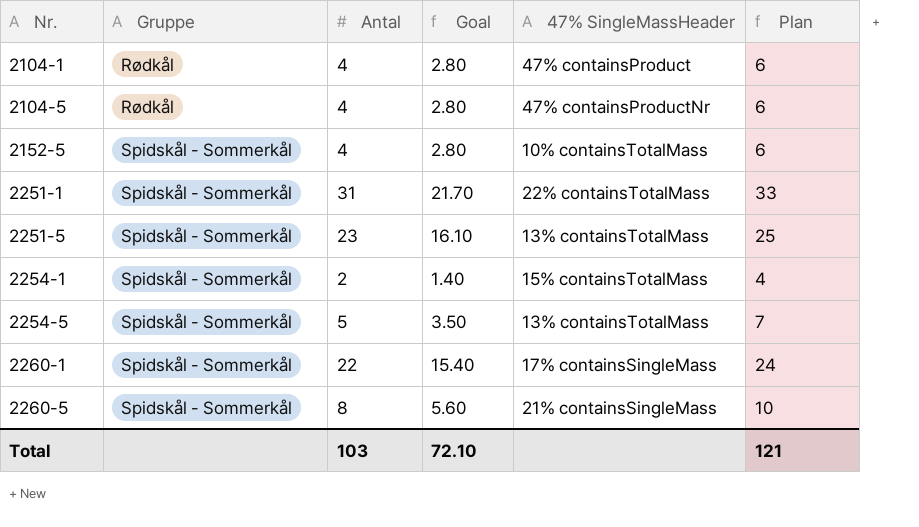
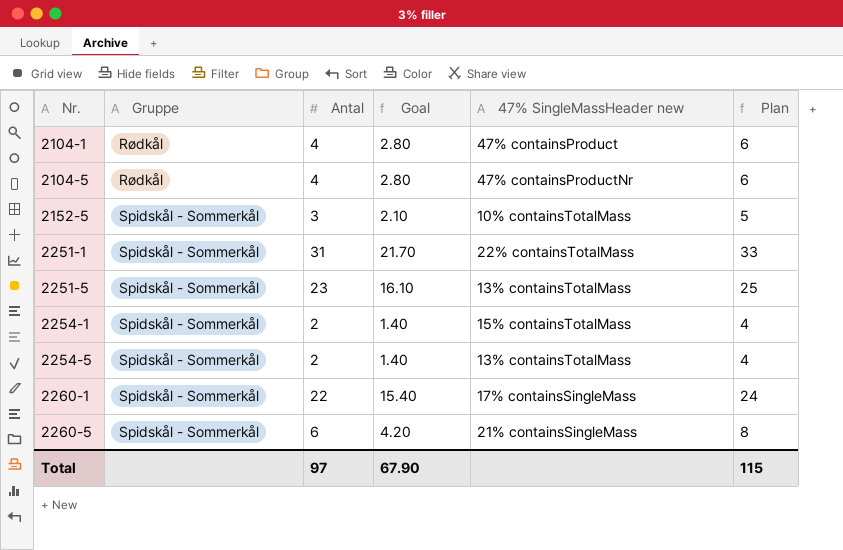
column name: 47% SingleMassHeader -> 47% SingleMassHeader new
2152-5 | Antal: 4 -> 3
2152-5 | Goal: 2.80 -> 2.10
2152-5 | Plan: 6 -> 5
2254-5 | Antal: 5 -> 2
2254-5 | Goal: 3.50 -> 1.40
2254-5 | Plan: 7 -> 4
2260-5 | Antal: 8 -> 6
2260-5 | Goal: 5.60 -> 4.20
2260-5 | Plan: 10 -> 8
Total | Antal: 103 -> 97
Total | Goal: 72.10 -> 67.90
Total | Plan: 121 -> 115

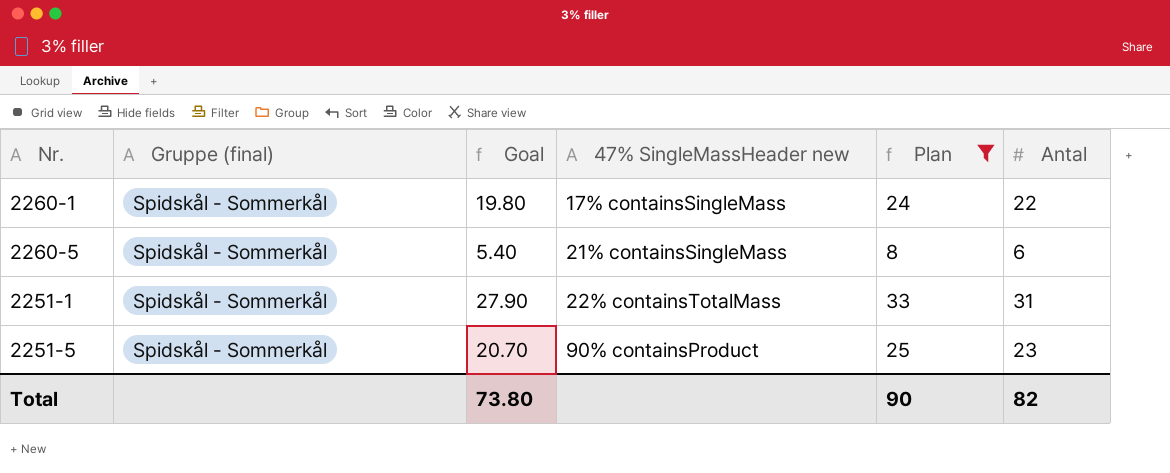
filter: none -> Plan >= 8
row order: Nr. ascending -> 47% SingleMassHeader new ascending
column name: Gruppe -> Gruppe (final)
column Goal | formula: [Antal] * 0.7 -> [Antal] * 0.9
column Antal | position: 3 -> 6
2251-5 | 47% SingleMassHeader new: 13% containsTotalMass -> 90% containsProduct
Total | Goal: 67.90 -> 73.80
Total | Plan: 115 -> 90
Total | Antal: 97 -> 82

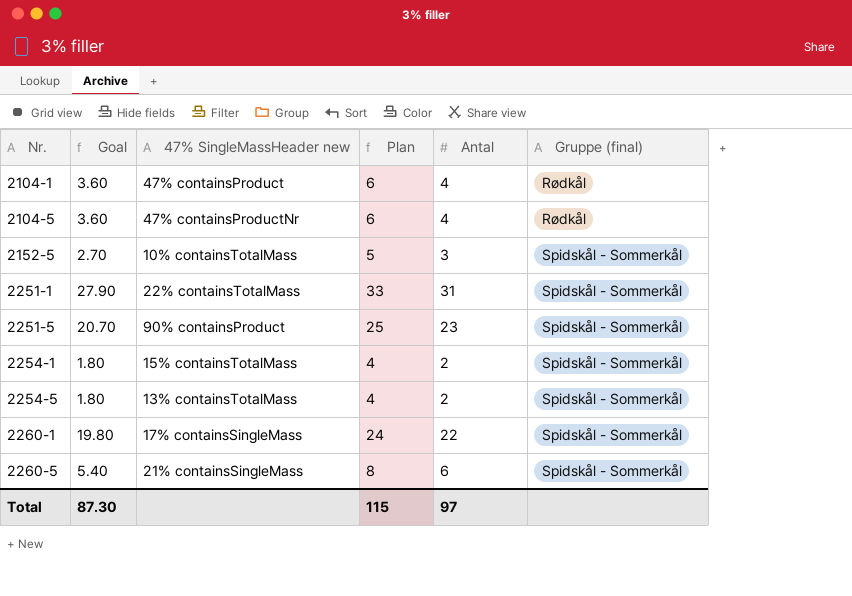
filter: Plan >= 8 -> none
row order: 47% SingleMassHeader new ascending -> Nr. ascending
column Gruppe (final) | position: 2 -> 6
Total | Goal: 73.80 -> 87.30
Total | Plan: 90 -> 115
Total | Antal: 82 -> 97

